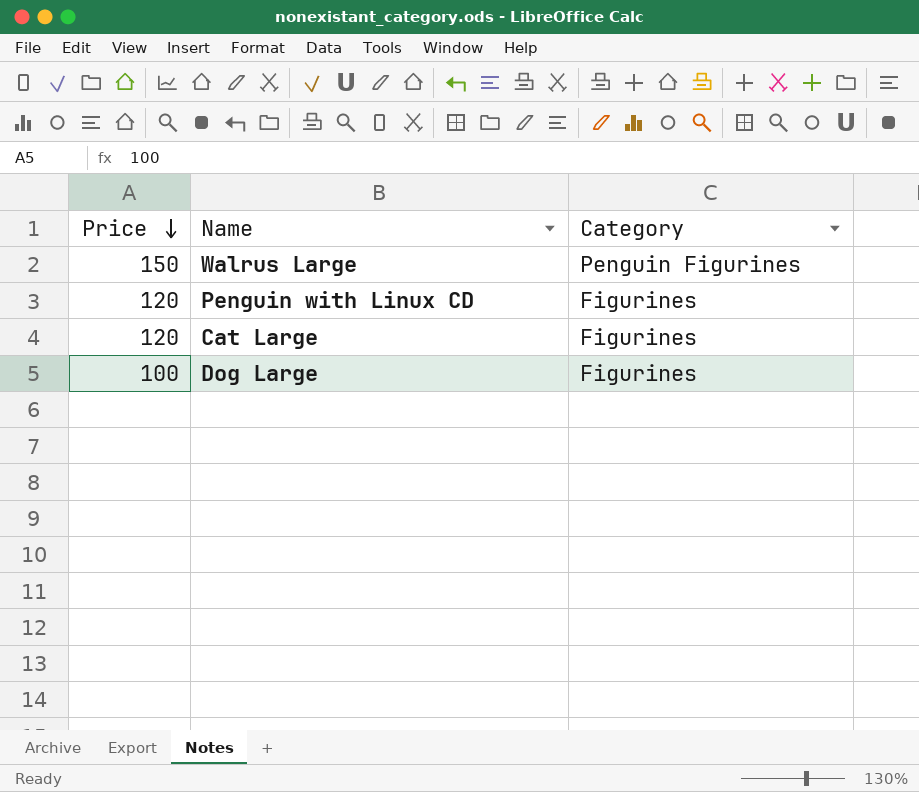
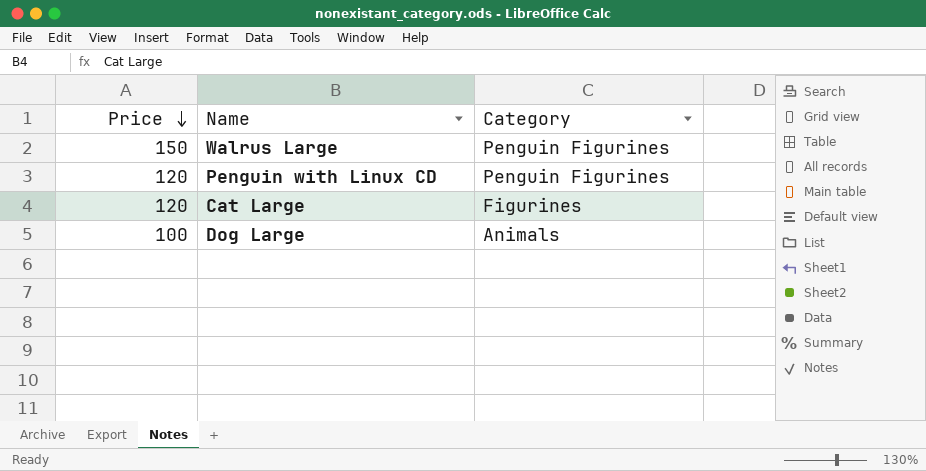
Penguin with Linux CD | Category: Figurines -> Penguin Figurines
Dog Large | Category: Figurines -> Animals

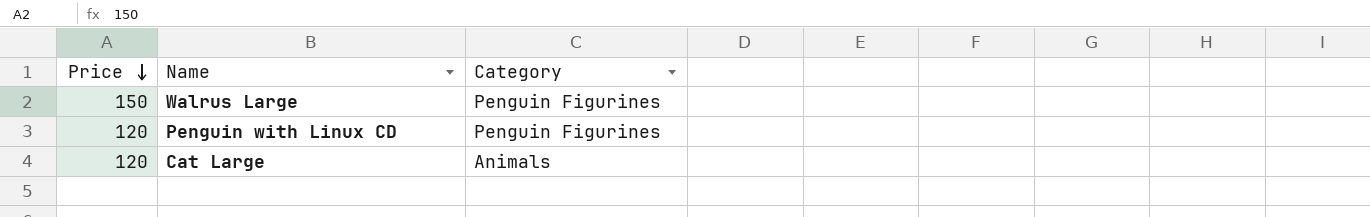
row Dog Large: 100 | Animals -> none
Cat Large | Category: Figurines -> Animals

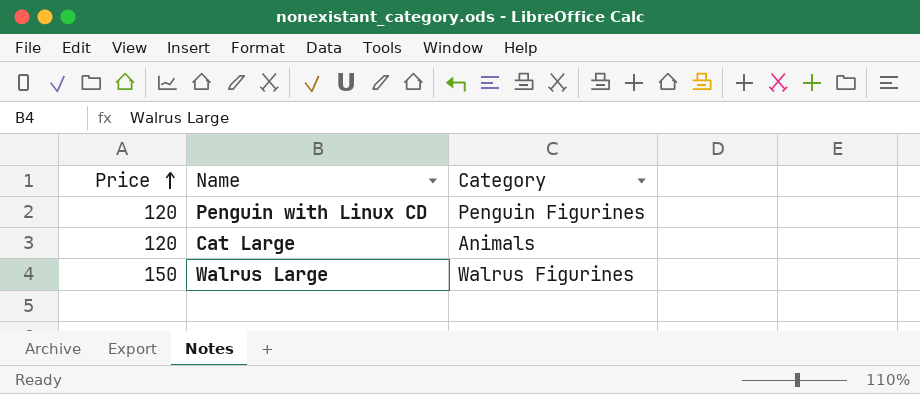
row order: Price descending -> Price ascending
Walrus Large | Category: Penguin Figurines -> Walrus Figurines

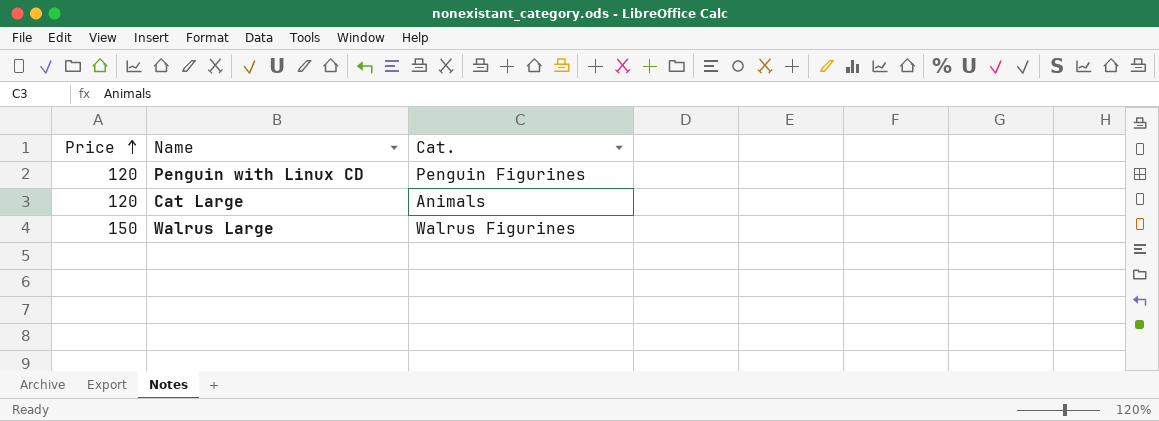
column name: Category -> Cat.

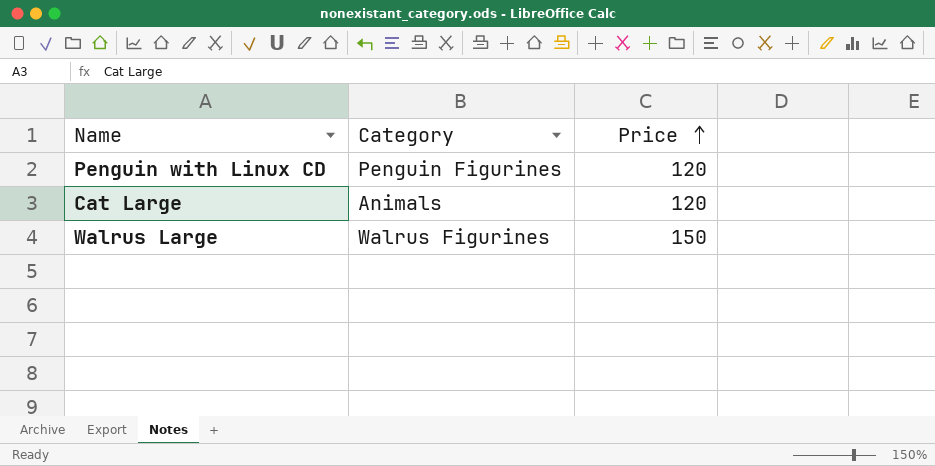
column name: Cat. -> Category
column Price | position: 1 -> 3

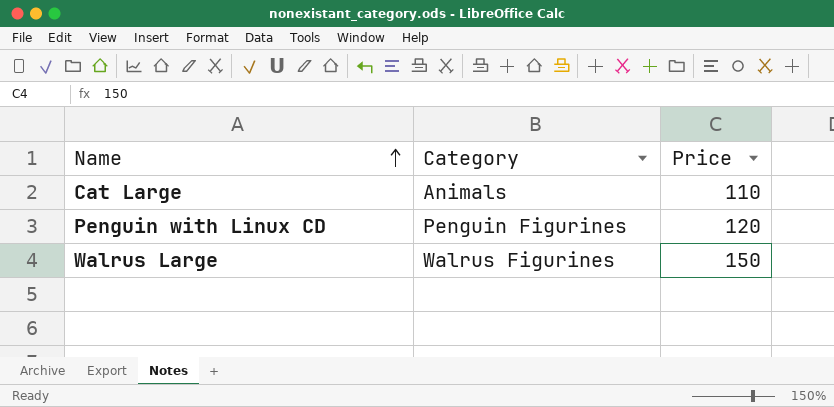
row order: Price ascending -> Name ascending
Cat Large | Price: 120 -> 110

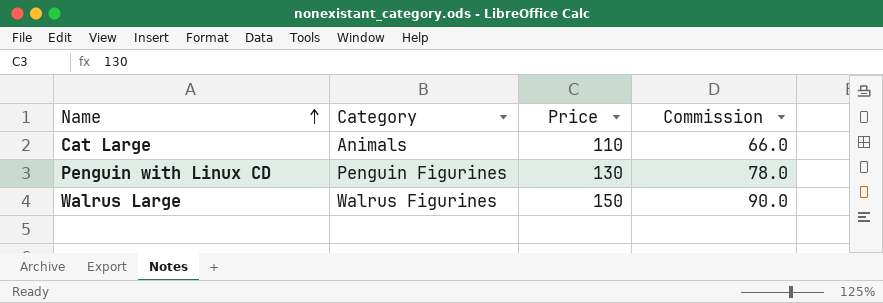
column Commission | formula: none -> [Price] * 0.6
Penguin with Linux CD | Price: 120 -> 130

